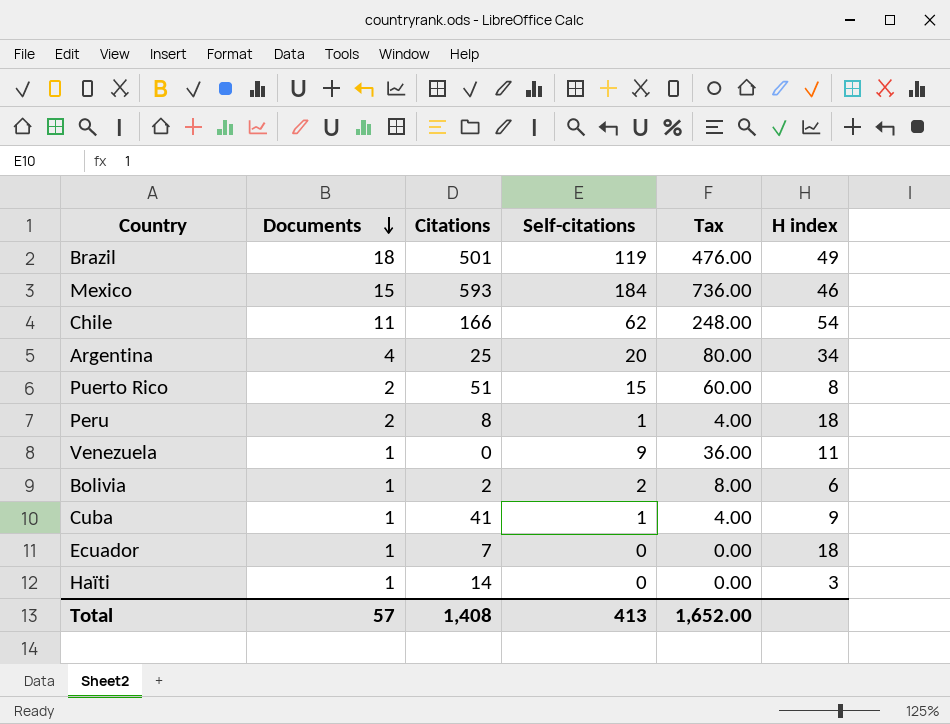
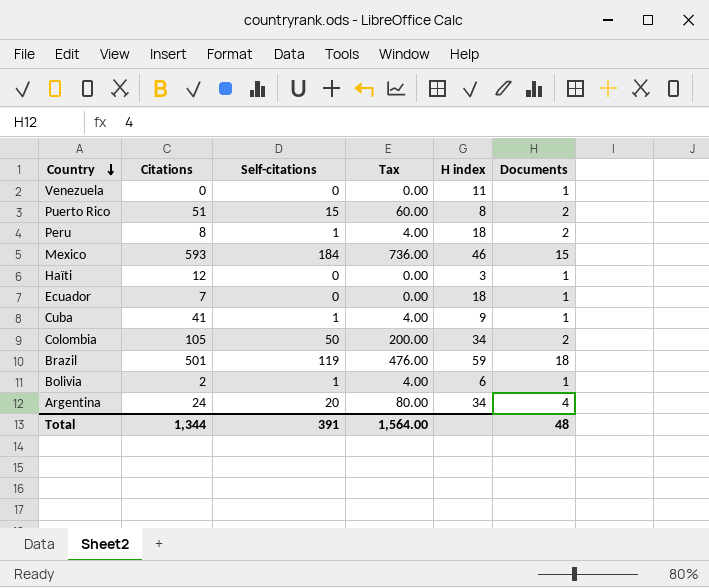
row order: Documents descending -> Country descending
column Documents | position: 2 -> 6
row Chile: 11 | 166 | 62 | 248.00 | 54 -> none
Venezuela | Self-citations: 9 -> 0
Venezuela | Tax: 36.00 -> 0.00
Haïti | Citations: 14 -> 12
row Colombia: none -> 105 | 50 | 200.00 | 34 | 2
Brazil | H index: 49 -> 59
Bolivia | Self-citations: 2 -> 1
Bolivia | Tax: 8.00 -> 4.00
Argentina | Citations: 25 -> 24
Total | Citations: 1,408 -> 1,344
Total | Self-citations: 413 -> 391
Total | Tax: 1,652.00 -> 1,564.00
Total | Documents: 57 -> 48

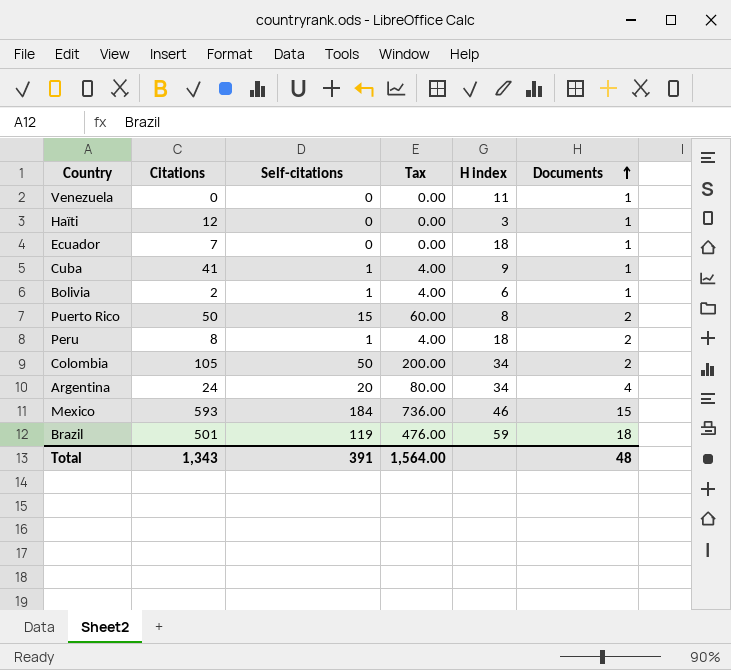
row order: Country descending -> Documents ascending
Puerto Rico | Citations: 51 -> 50
Total | Citations: 1,344 -> 1,343

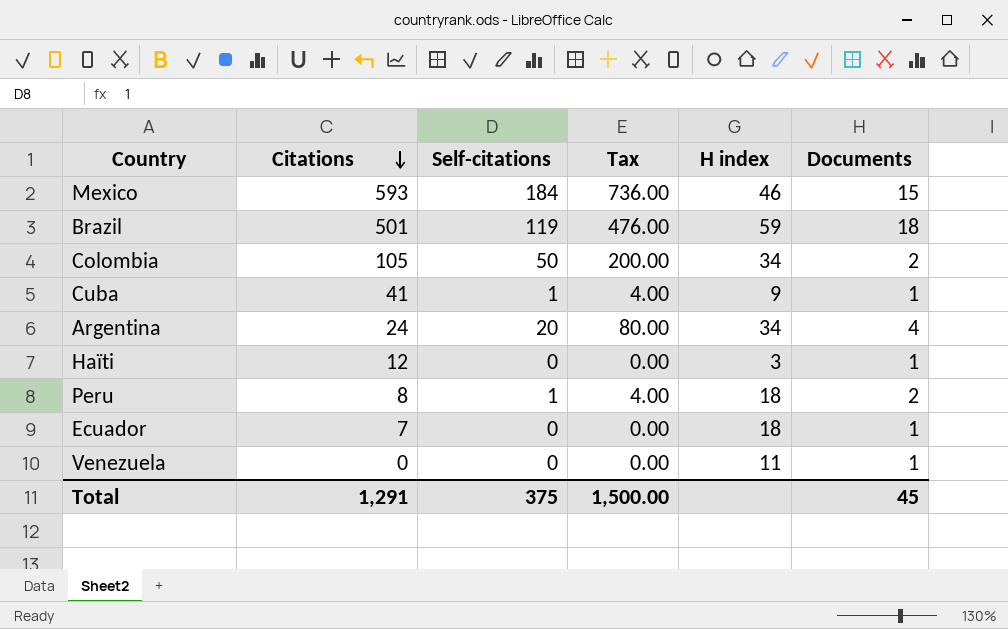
row order: Documents ascending -> Citations descending
row Bolivia: 2 | 1 | 4.00 | 6 | 1 -> none
row Puerto Rico: 50 | 15 | 60.00 | 8 | 2 -> none
Total | Citations: 1,343 -> 1,291
Total | Self-citations: 391 -> 375
Total | Tax: 1,564.00 -> 1,500.00
Total | Documents: 48 -> 45

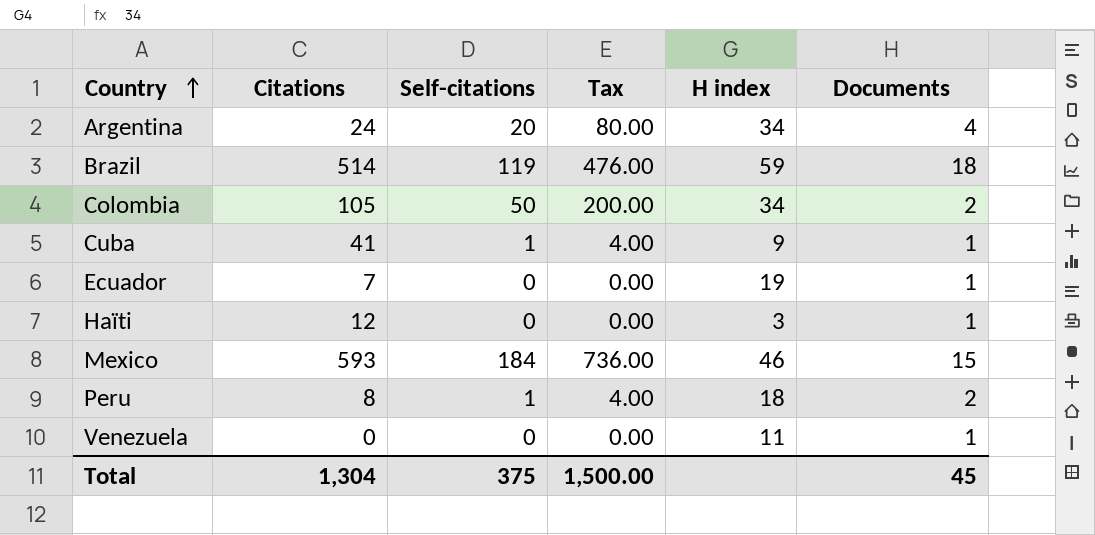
row order: Citations descending -> Country ascending
Brazil | Citations: 501 -> 514
Ecuador | H index: 18 -> 19
Total | Citations: 1,291 -> 1,304

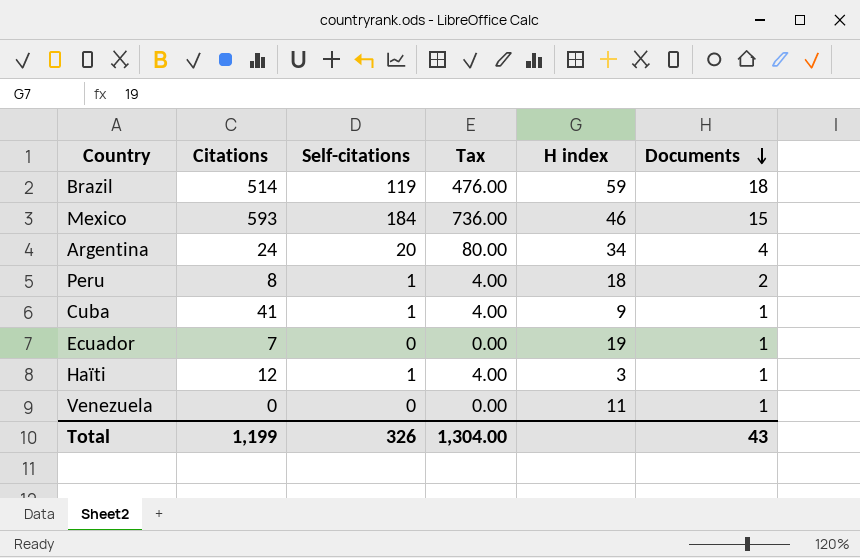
row order: Country ascending -> Documents descending
row Colombia: 105 | 50 | 200.00 | 34 | 2 -> none
Haïti | Self-citations: 0 -> 1
Haïti | Tax: 0.00 -> 4.00
Total | Citations: 1,304 -> 1,199
Total | Self-citations: 375 -> 326
Total | Tax: 1,500.00 -> 1,304.00
Total | Documents: 45 -> 43

